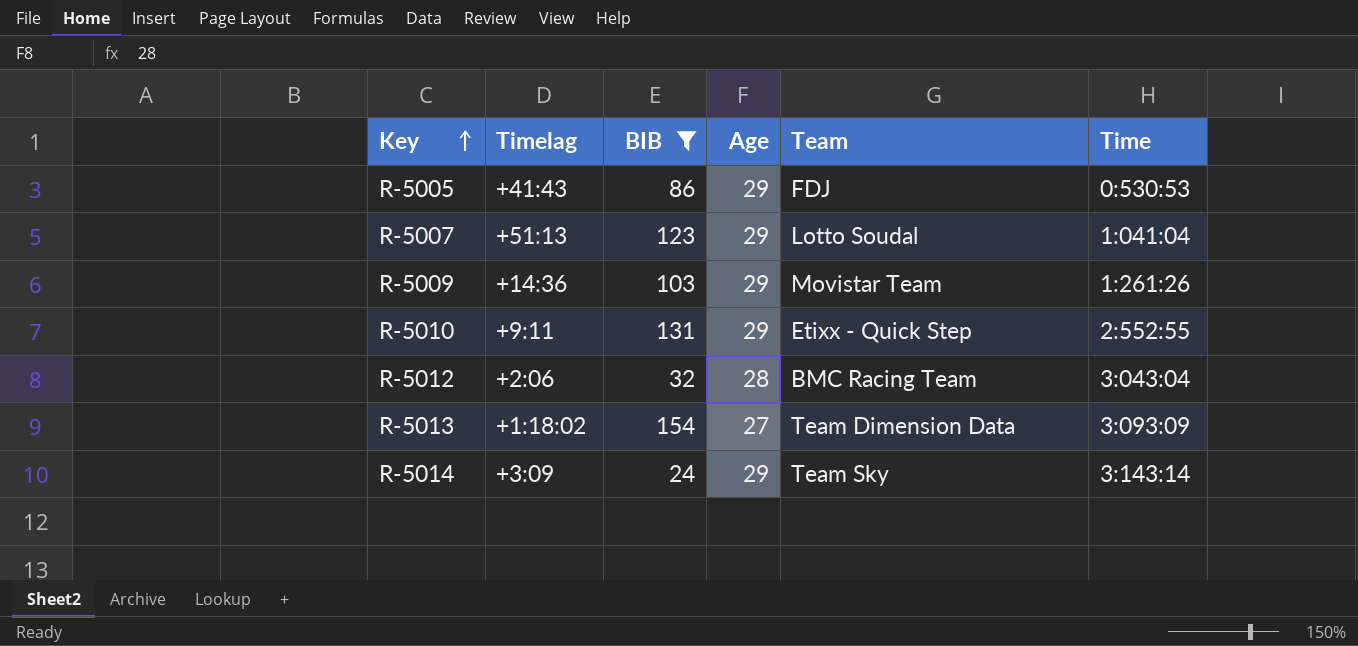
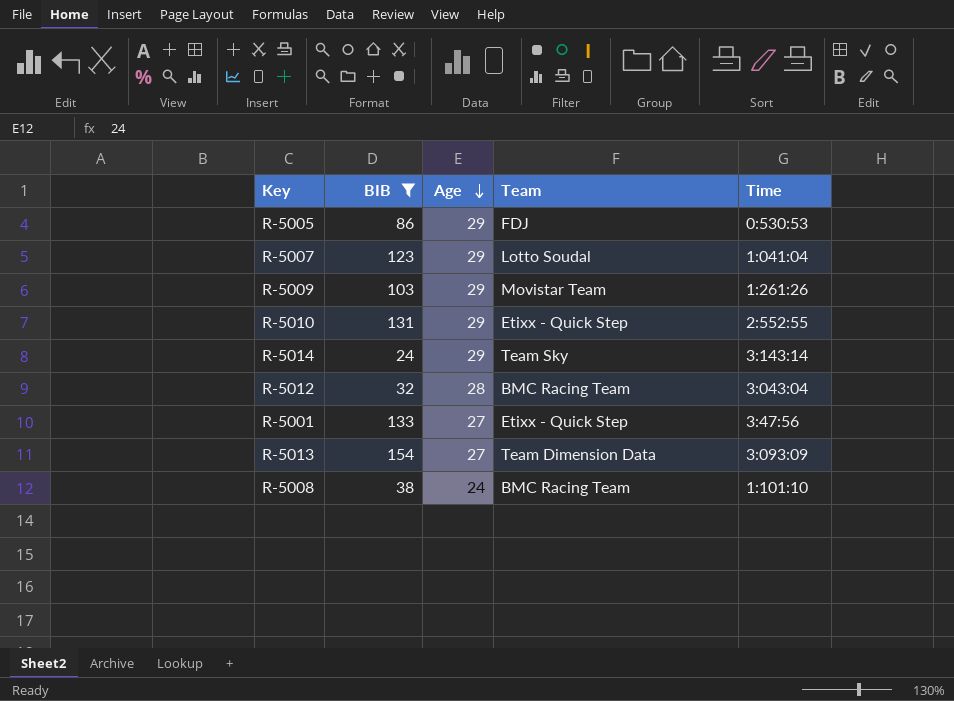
row order: Key ascending -> Age descending
column Timelag | position: 2 -> none
row R-5001: none -> 133 | 27 | Etixx - Quick Step | 3:47:56
row R-5008: none -> 38 | 24 | BMC Racing Team | 1:101:10

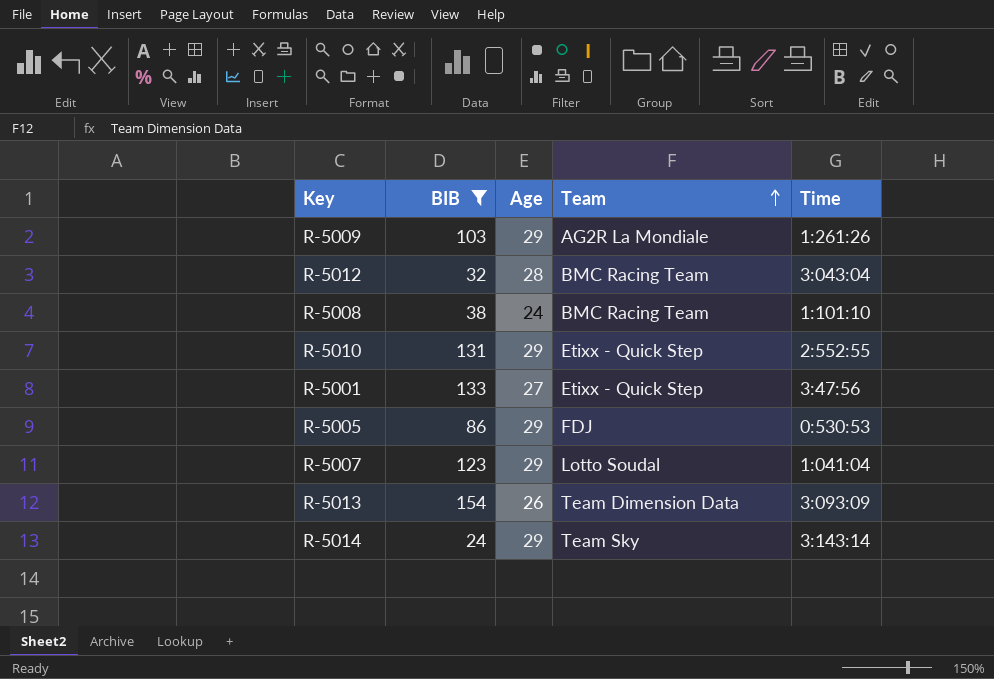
row order: Age descending -> Team ascending
R-5009 | Team: Movistar Team -> AG2R La Mondiale
R-5013 | Age: 27 -> 26

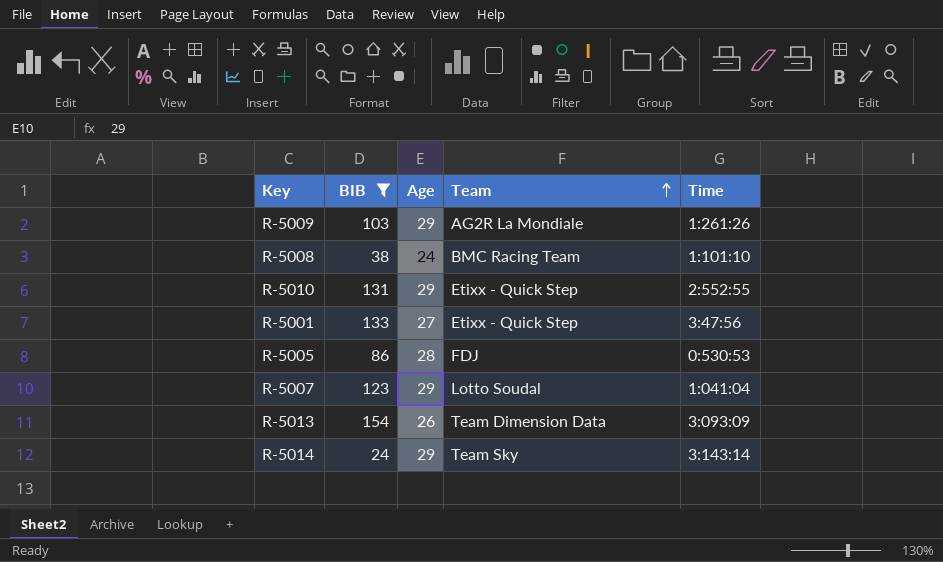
row R-5012: 32 | 28 | BMC Racing Team | 3:043:04 -> none
R-5005 | Age: 29 -> 28

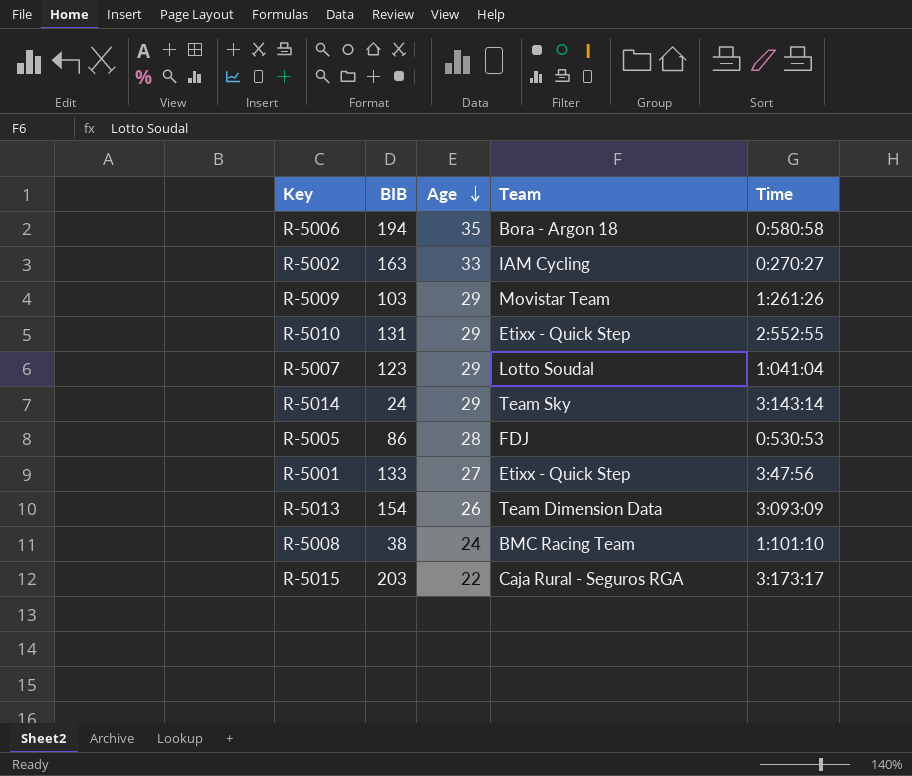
filter: BIB <= 154 -> none
row order: Team ascending -> Age descending
R-5009 | Team: AG2R La Mondiale -> Movistar Team

